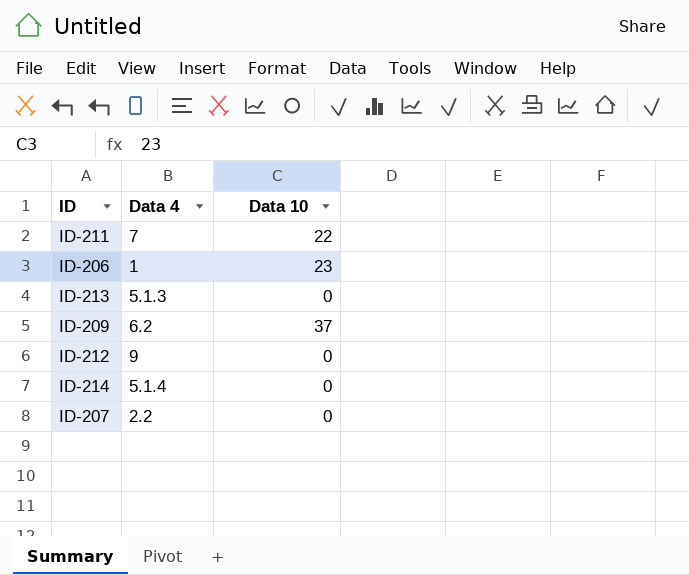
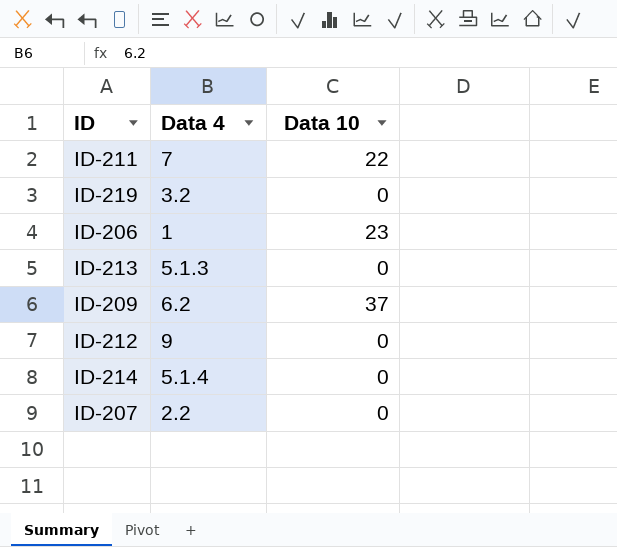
row ID-219: none -> 3.2 | 0

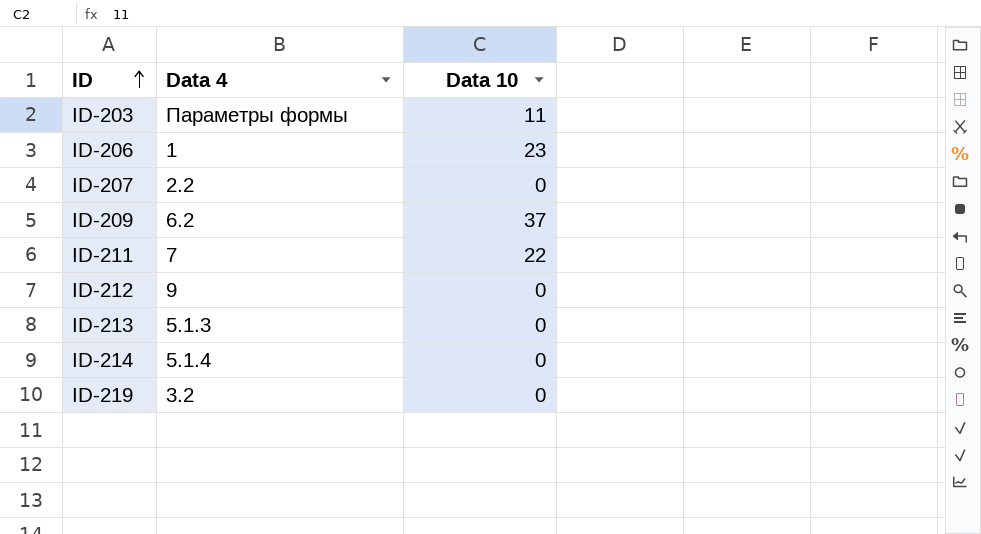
row order: none -> ID ascending
row ID-203: none -> Параметры формы | 11

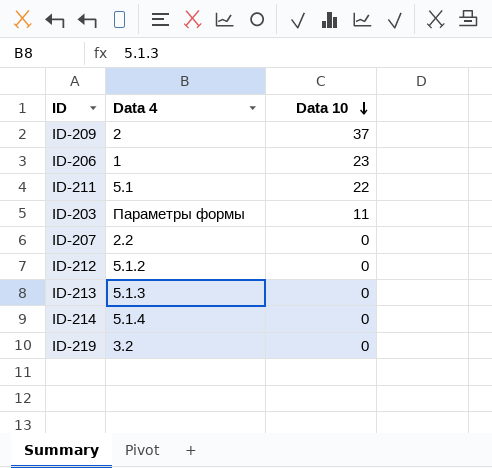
row order: ID ascending -> Data 10 descending
ID-209 | Data 4: 6.2 -> 2
ID-211 | Data 4: 7 -> 5.1
ID-212 | Data 4: 9 -> 5.1.2

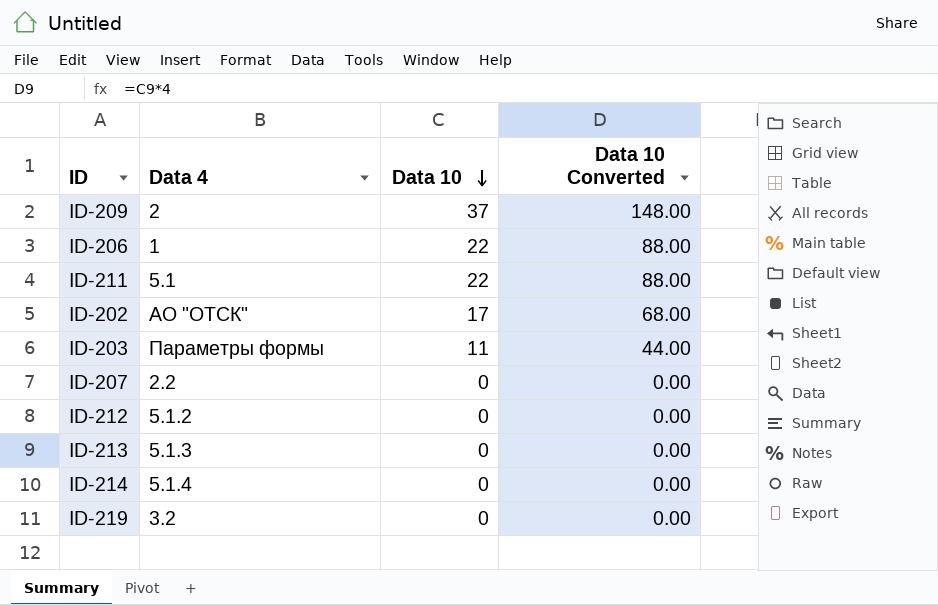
column Data 10 Converted | formula: none -> [Data 10] * 4
ID-206 | Data 10: 23 -> 22
row ID-202: none -> АО "ОТСК" | 17 | 68.00

